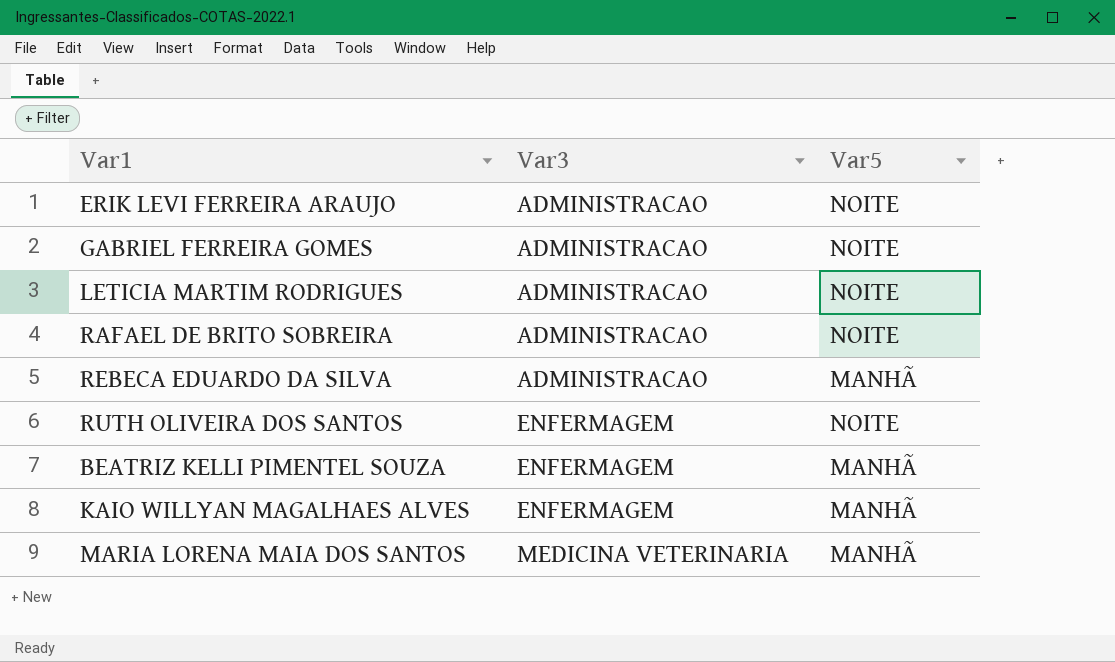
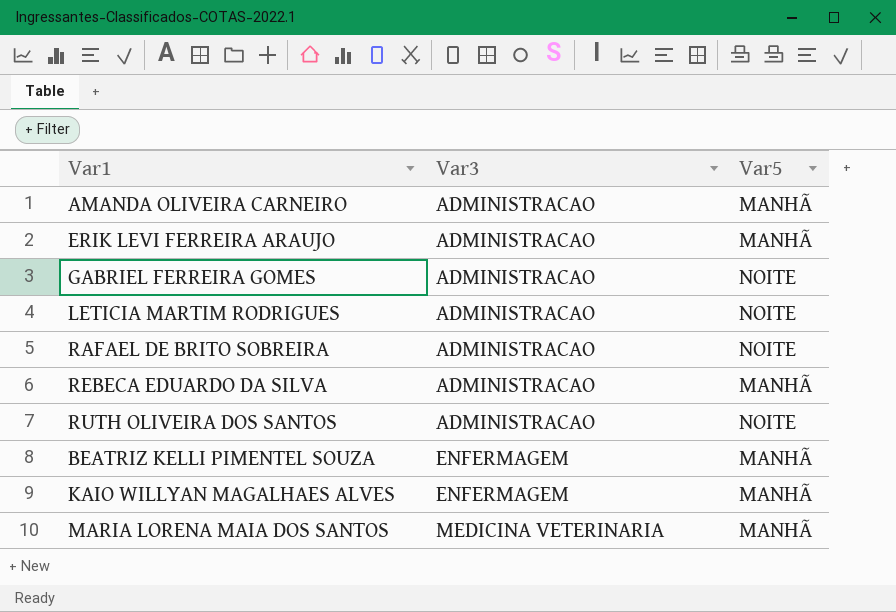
row AMANDA OLIVEIRA CARNEIRO: none -> ADMINISTRACAO | MANHÃ
ERIK LEVI FERREIRA ARAUJO | Var5: NOITE -> MANHÃ
RUTH OLIVEIRA DOS SANTOS | Var3: ENFERMAGEM -> ADMINISTRACAO

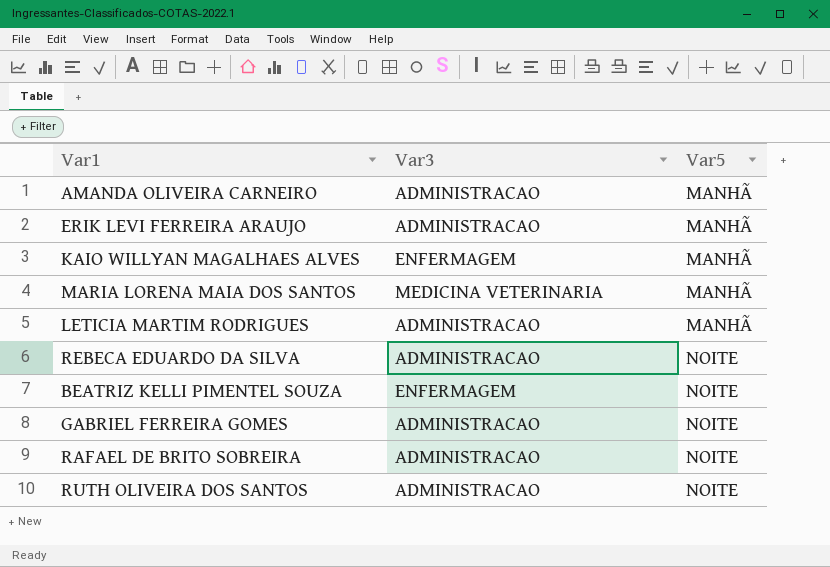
row order: Var3 ascending -> Var5 ascending
LETICIA MARTIM RODRIGUES | Var5: NOITE -> MANHÃ
REBECA EDUARDO DA SILVA | Var5: MANHÃ -> NOITE
BEATRIZ KELLI PIMENTEL SOUZA | Var5: MANHÃ -> NOITE

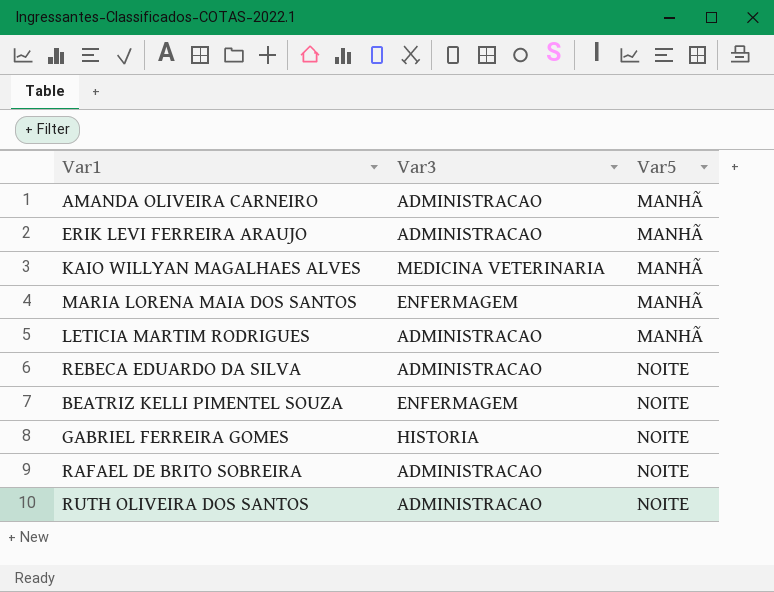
KAIO WILLYAN MAGALHAES ALVES | Var3: ENFERMAGEM -> MEDICINA VETERINARIA
MARIA LORENA MAIA DOS SANTOS | Var3: MEDICINA VETERINARIA -> ENFERMAGEM
GABRIEL FERREIRA GOMES | Var3: ADMINISTRACAO -> HISTORIA

